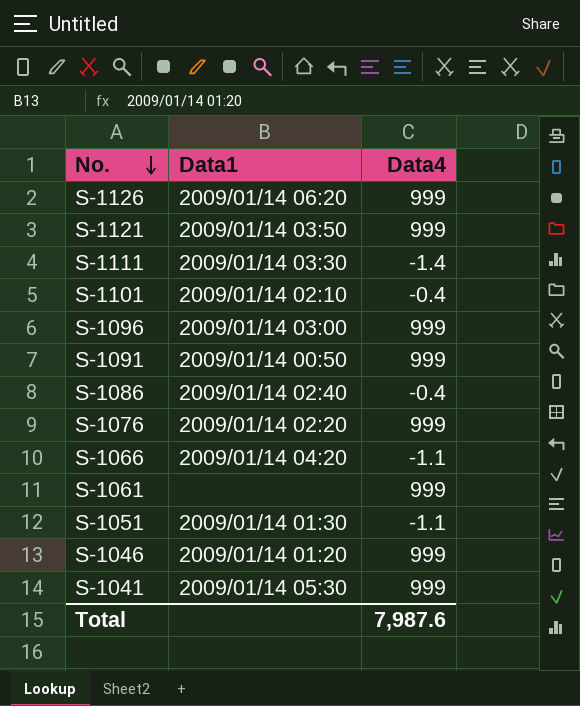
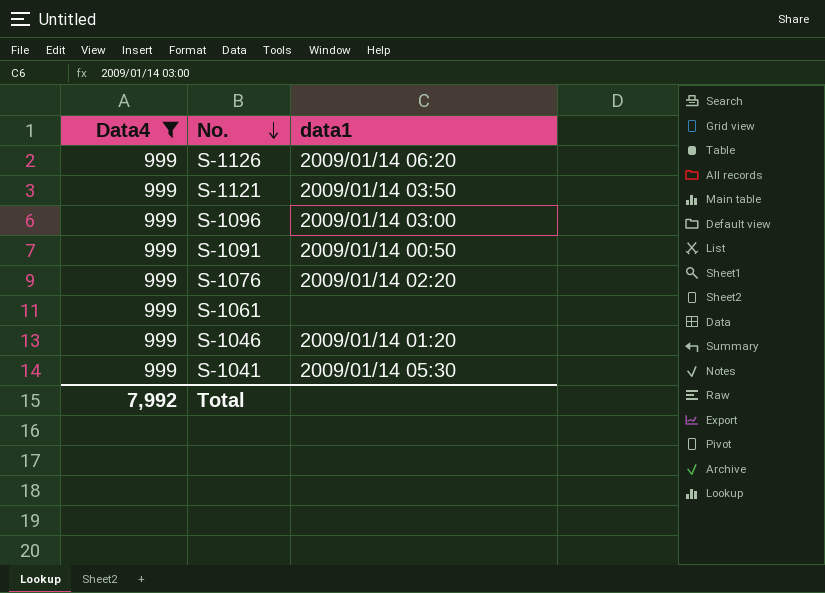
filter: none -> Data4 = 999
column Data4 | position: 3 -> 1
column name: Data1 -> data1
Total | Data4: 7,987.6 -> 7,992

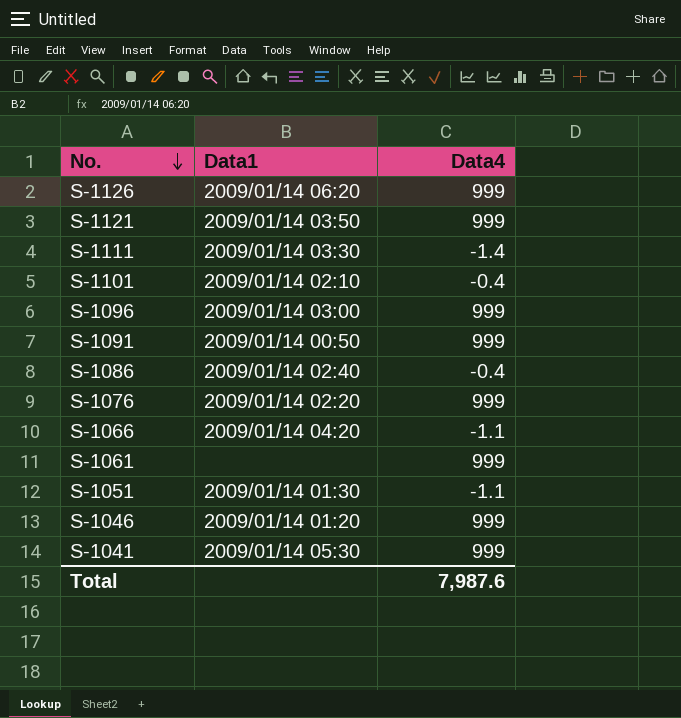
filter: Data4 = 999 -> none
column name: data1 -> Data1
column Data4 | position: 1 -> 3
Total | Data4: 7,992 -> 7,987.6

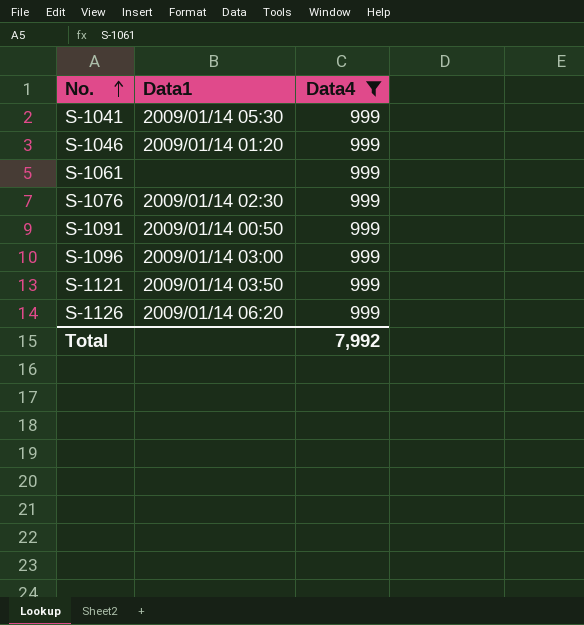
filter: none -> Data4 = 999
row order: No. descending -> No. ascending
S-1076 | Data1: 2009/01/14 02:20 -> 2009/01/14 02:30
Total | Data4: 7,987.6 -> 7,992

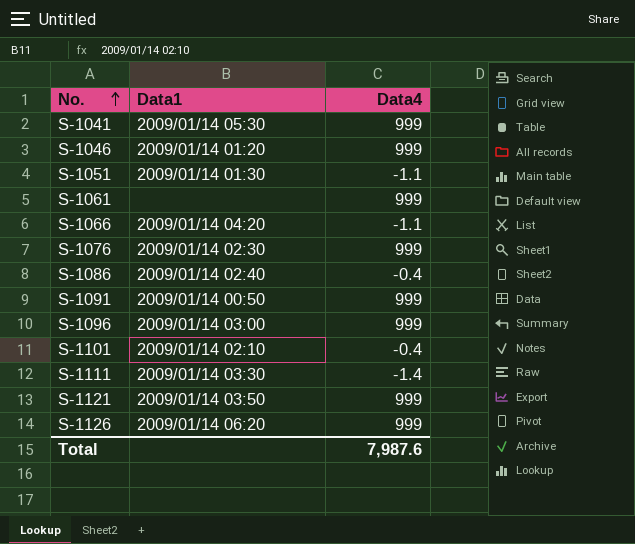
filter: Data4 = 999 -> none
Total | Data4: 7,992 -> 7,987.6

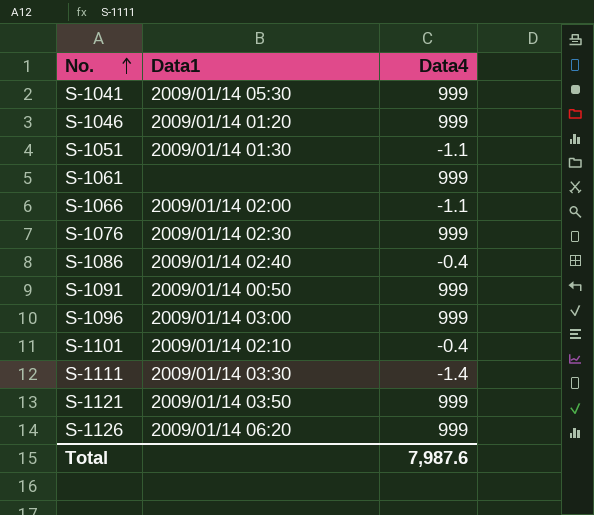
S-1066 | Data1: 2009/01/14 04:20 -> 2009/01/14 02:00

